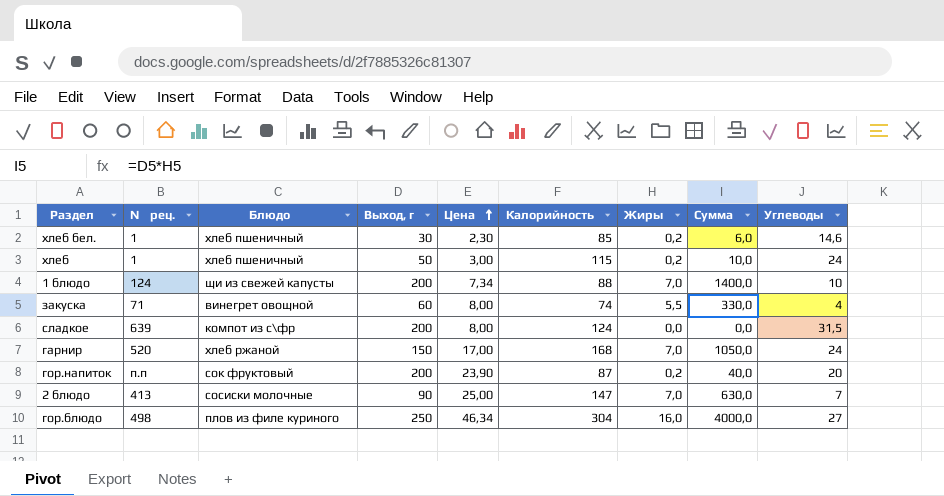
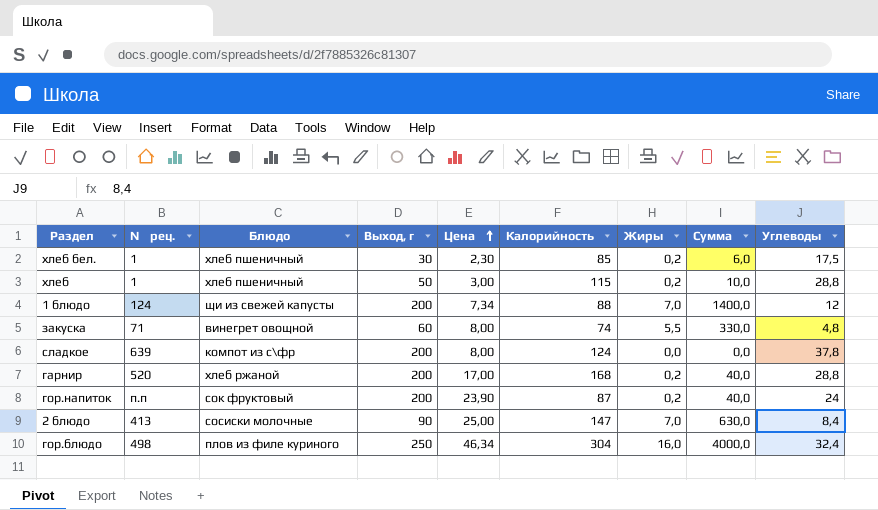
хлеб бел. | Углеводы: 14,6 -> 17,5
хлеб | Углеводы: 24 -> 28,8
1 блюдо | Углеводы: 10 -> 12
закуска | Углеводы: 4 -> 4,8
сладкое | Углеводы: 31,5 -> 37,8
гарнир | Выход, г: 150 -> 200
гарнир | Жиры: 7,0 -> 0,2
гарнир | Сумма: 1050,0 -> 40,0
гарнир | Углеводы: 24 -> 28,8
гор.напиток | Углеводы: 20 -> 24
2 блюдо | Углеводы: 7 -> 8,4
гор.блюдо | Углеводы: 27 -> 32,4

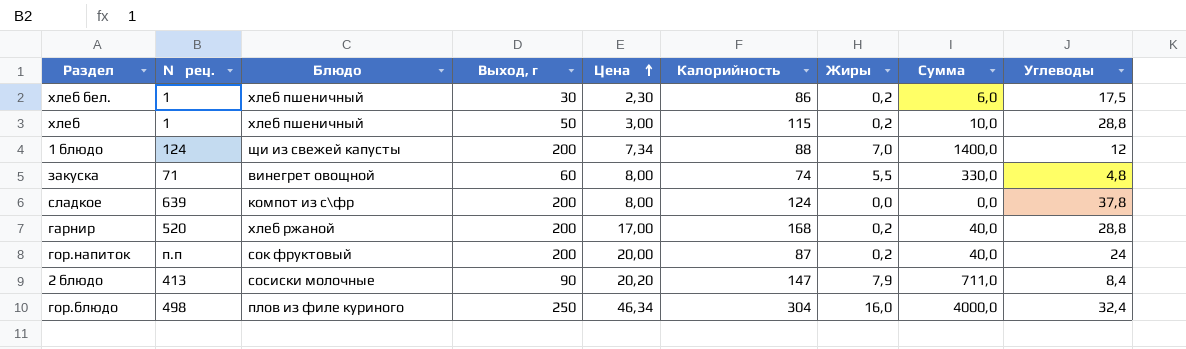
хлеб бел. | Калорийность: 85 -> 86
гор.напиток | Цена: 23,90 -> 20,00
2 блюдо | Цена: 25,00 -> 20,20
2 блюдо | Жиры: 7,0 -> 7,9
2 блюдо | Сумма: 630,0 -> 711,0

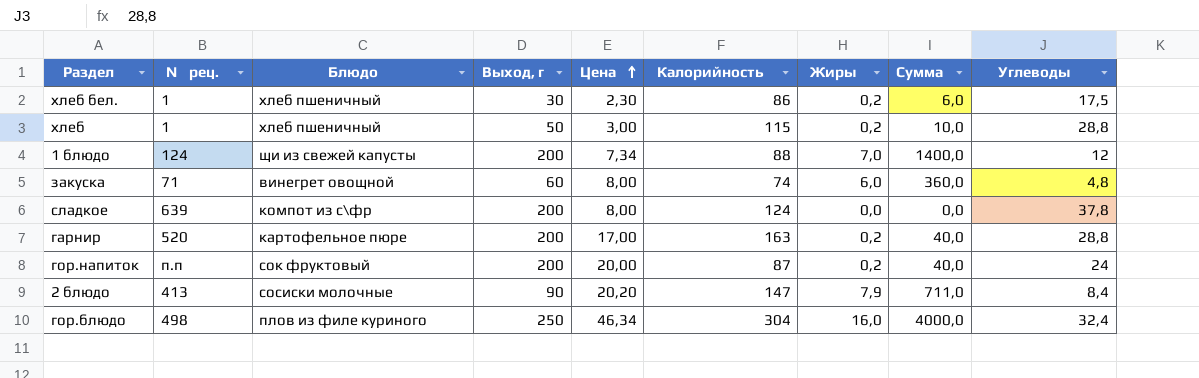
закуска | Жиры: 5,5 -> 6,0
закуска | Сумма: 330,0 -> 360,0
гарнир | Блюдо: хлеб ржаной -> картофельное пюре
гарнир | Калорийность: 168 -> 163

